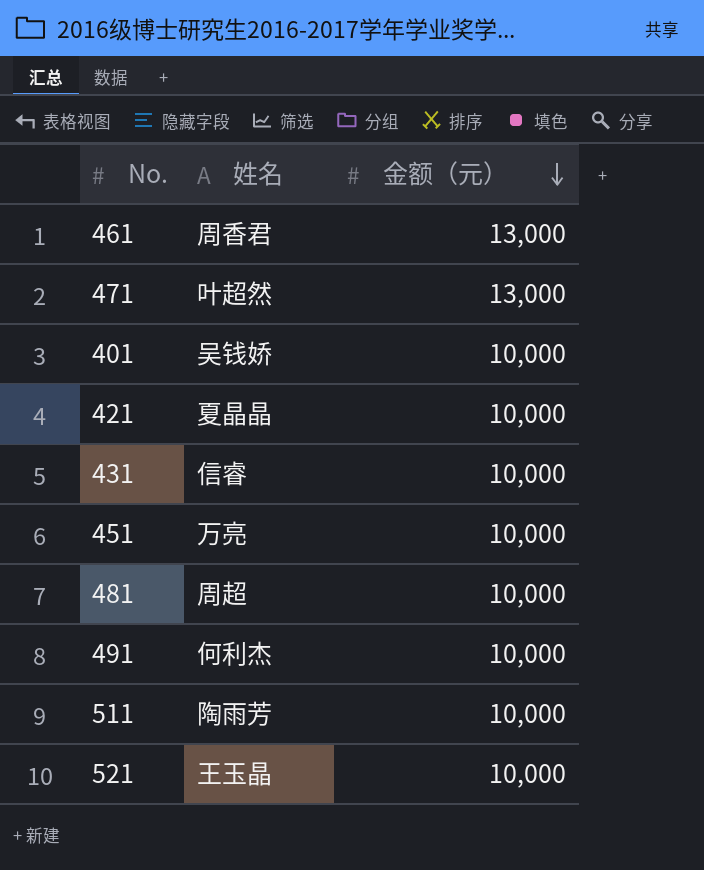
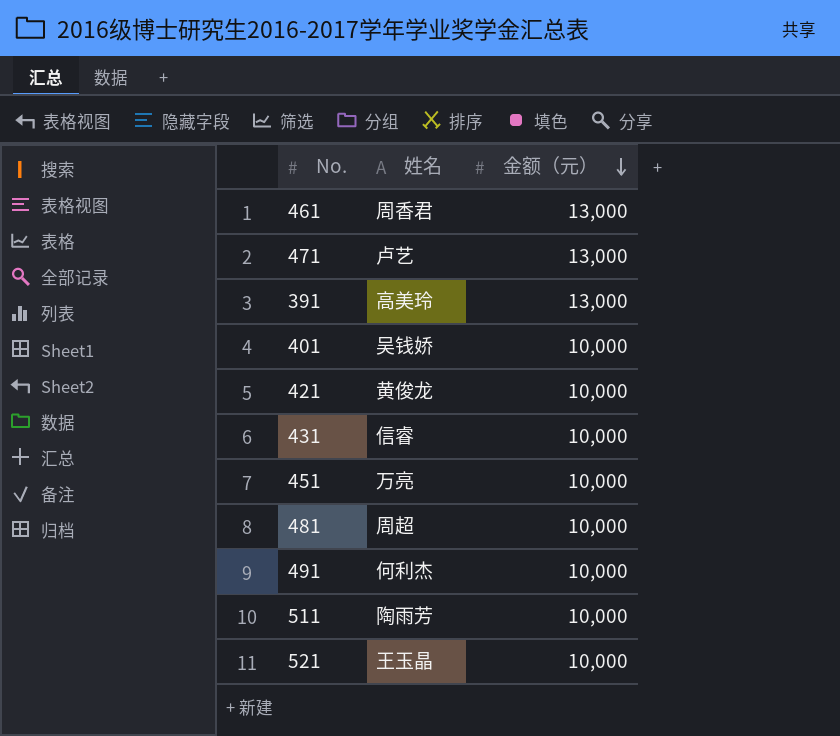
471 | 姓名: 叶超然 -> 卢艺
row 391: none -> 高美玲 | 13,000
421 | 姓名: 夏晶晶 -> 黄俊龙

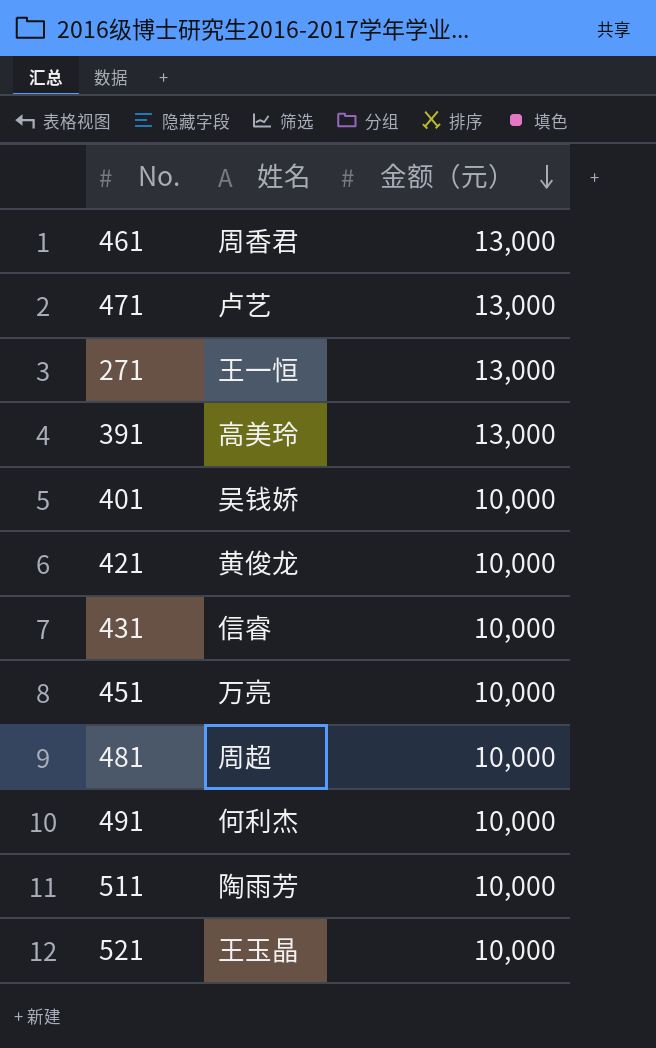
row 271: none -> 王一恒 | 13,000

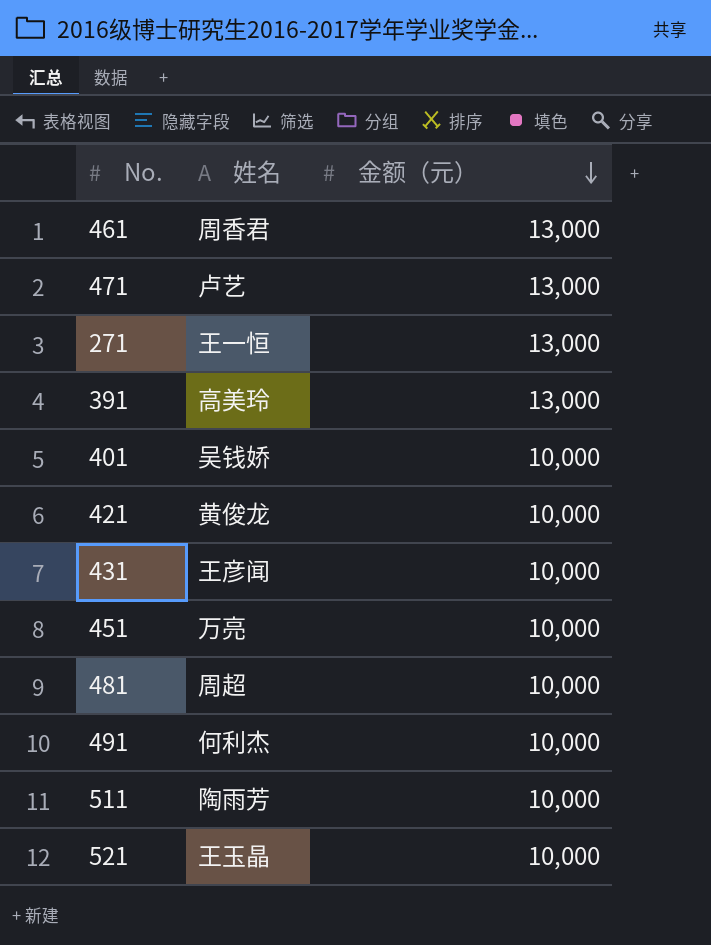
431 | 姓名: 信睿 -> 王彦闻

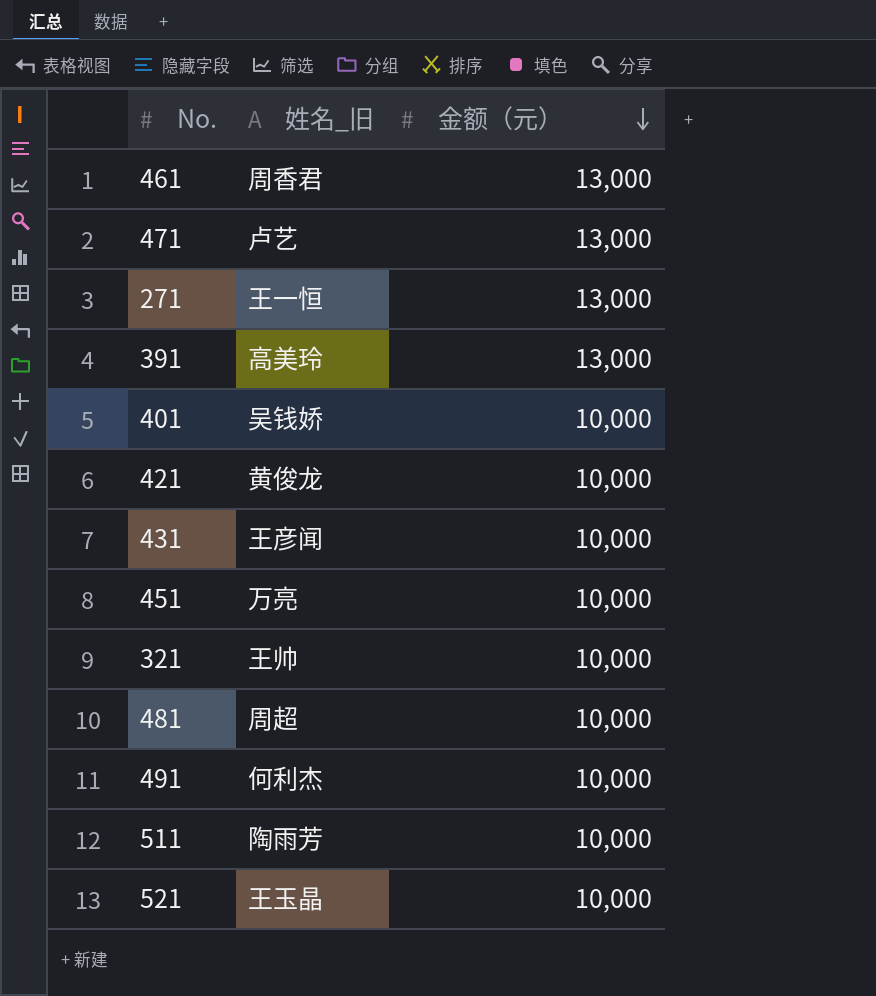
column name: 姓名 -> 姓名_旧
row 321: none -> 王帅 | 10,000

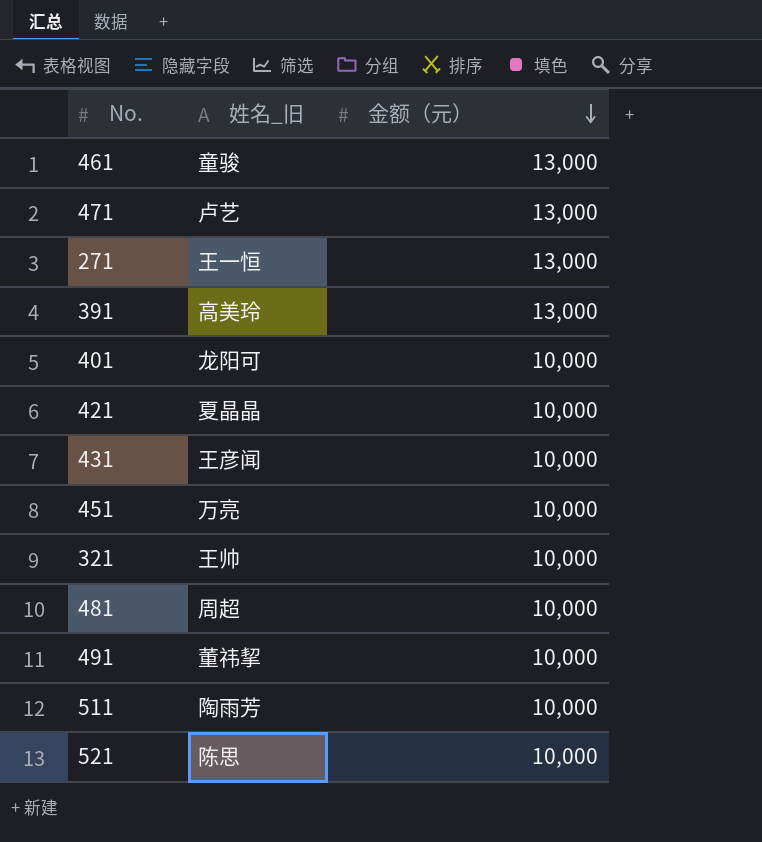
461 | 姓名_旧: 周香君 -> 童骏
401 | 姓名_旧: 吴钱娇 -> 龙阳可
421 | 姓名_旧: 黄俊龙 -> 夏晶晶
491 | 姓名_旧: 何利杰 -> 董祎挈
521 | 姓名_旧: 王玉晶 -> 陈思

